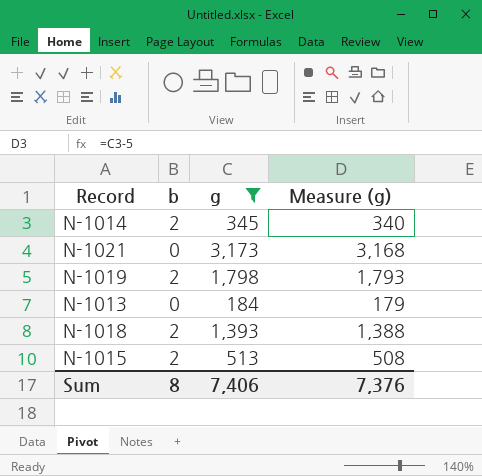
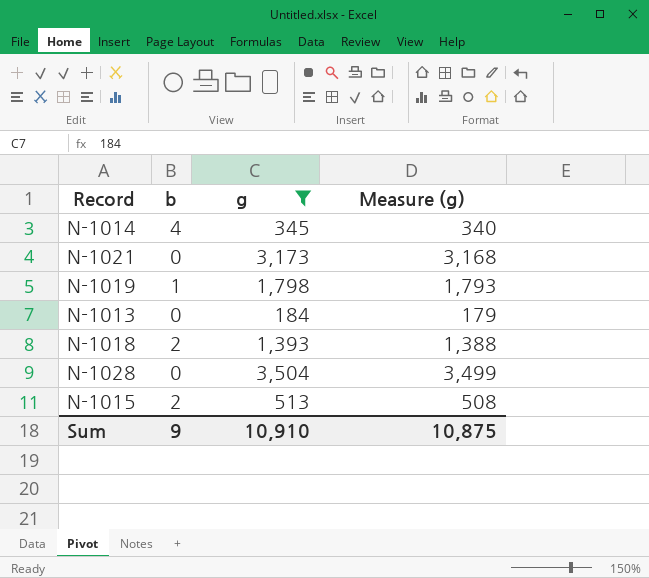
N-1014 | b: 2 -> 4
N-1019 | b: 2 -> 1
row N-1028: none -> 0 | 3,504 | 3,499
Sum | b: 8 -> 9
Sum | g: 7,406 -> 10,910
Sum | Measure (g): 7,376 -> 10,875

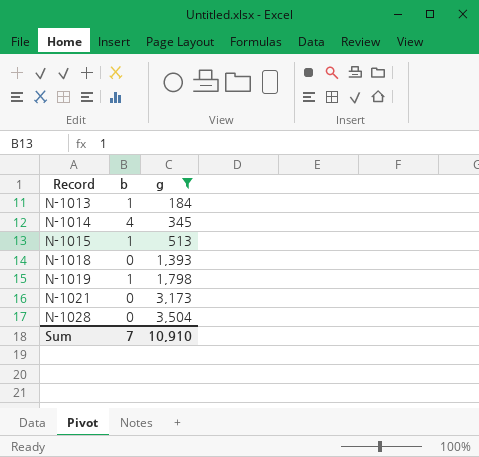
row order: none -> Record ascending
column Measure (g) | formula: [g] - 5 -> none
N-1013 | b: 0 -> 1
N-1015 | b: 2 -> 1
N-1018 | b: 2 -> 0
Sum | b: 9 -> 7

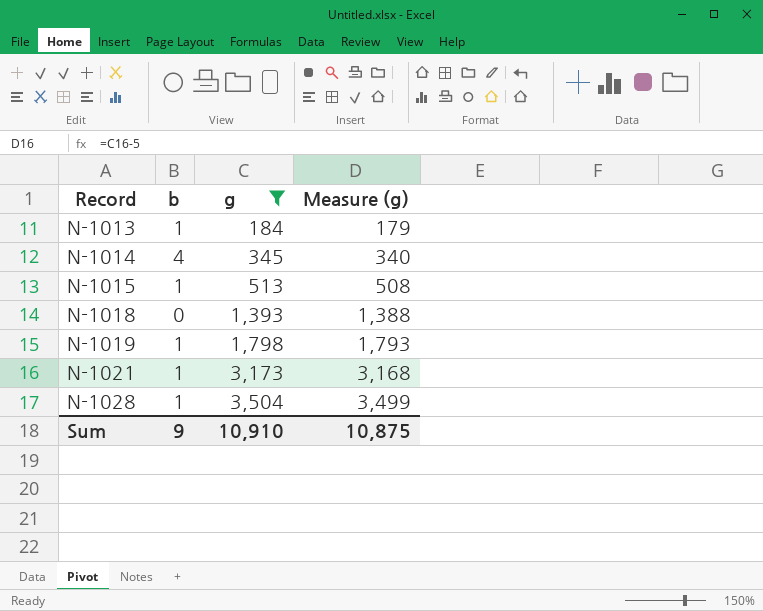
column Measure (g) | formula: none -> [g] - 5
N-1021 | b: 0 -> 1
N-1028 | b: 0 -> 1
Sum | b: 7 -> 9

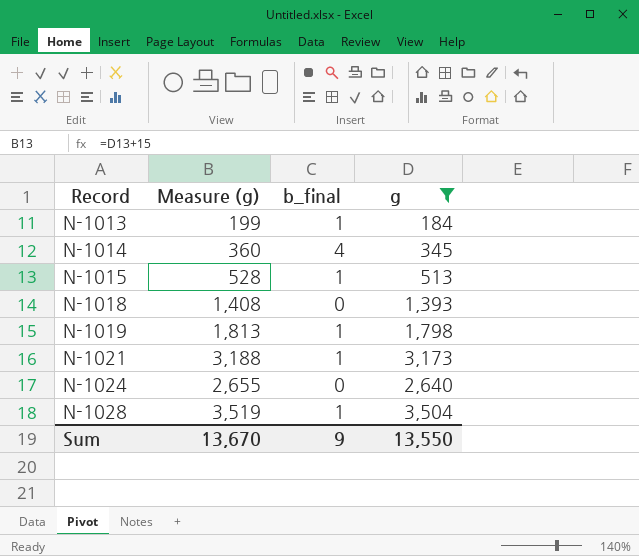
column Measure (g) | formula: [g] - 5 -> [g] + 15
column Measure (g) | position: 4 -> 2
column name: b -> b_final
row N-1024: none -> 2,655 | 0 | 2,640
Sum | Measure (g): 10,875 -> 13,670
Sum | g: 10,910 -> 13,550

